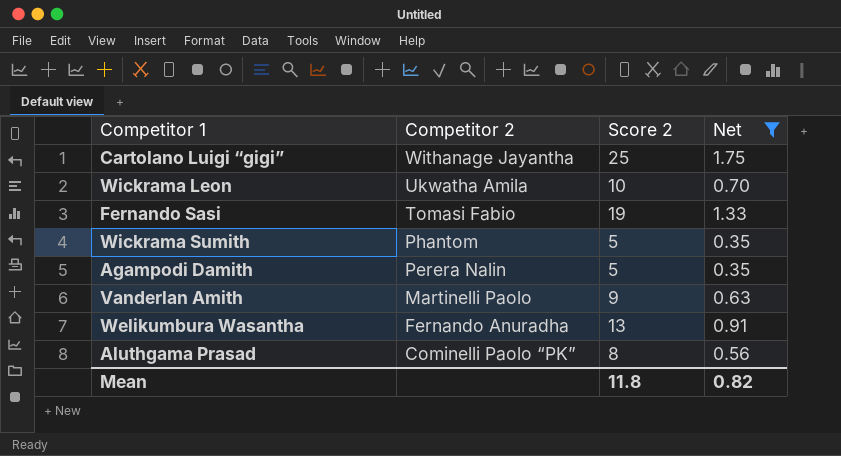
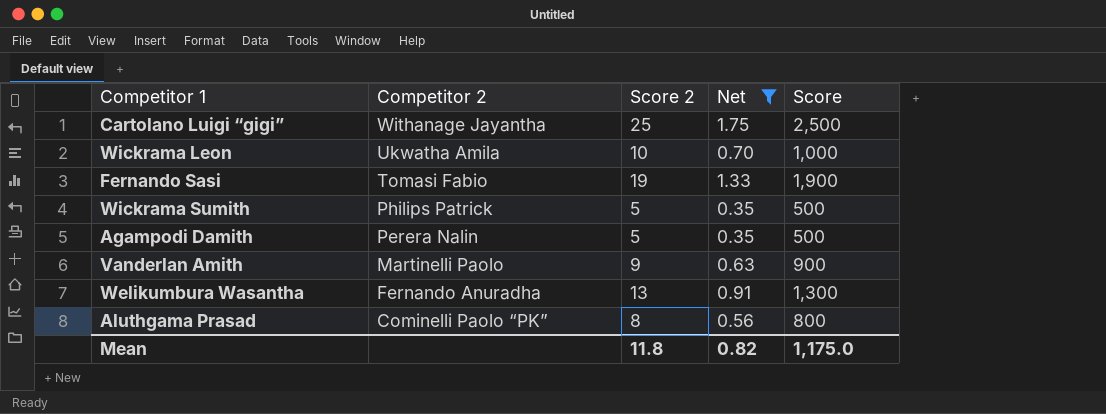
column Score | formula: none -> [Score 2] * 100
Wickrama Sumith | Competitor 2: Phantom -> Philips Patrick

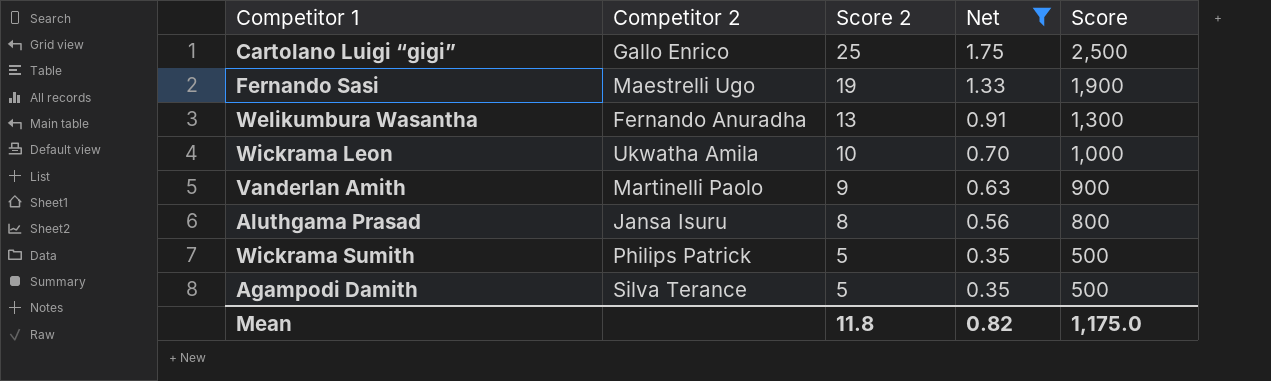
row order: Competitor 2 descending -> Score 2 descending
Cartolano Luigi “gigi” | Competitor 2: Withanage Jayantha -> Gallo Enrico
Fernando Sasi | Competitor 2: Tomasi Fabio -> Maestrelli Ugo
Aluthgama Prasad | Competitor 2: Cominelli Paolo “PK” -> Jansa Isuru
Agampodi Damith | Competitor 2: Perera Nalin -> Silva Terance

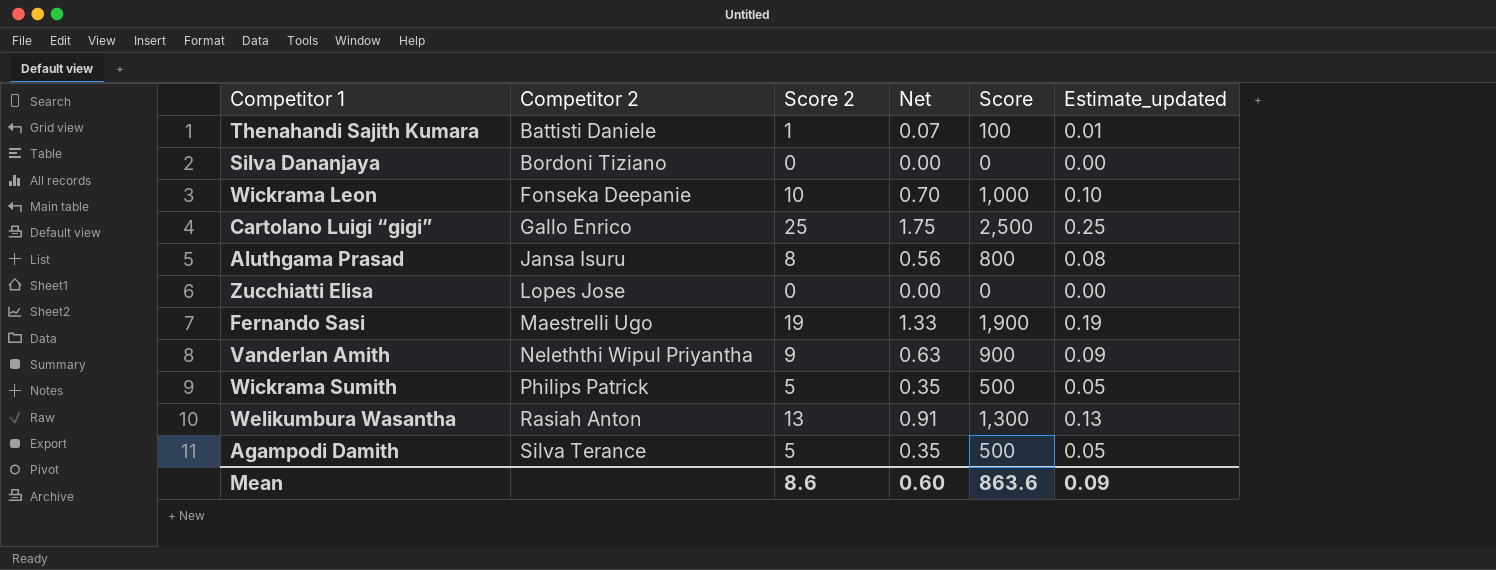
filter: Net >= 0.35 -> none
row order: Score 2 descending -> Competitor 2 ascending
column Estimate_updated | formula: none -> [Score 2] * 0.01
Wickrama Leon | Competitor 2: Ukwatha Amila -> Fonseka Deepanie
Vanderlan Amith | Competitor 2: Martinelli Paolo -> Neleththi Wipul Priyantha
Welikumbura Wasantha | Competitor 2: Fernando Anuradha -> Rasiah Anton
Mean | Score 2: 11.8 -> 8.6
Mean | Net: 0.82 -> 0.60
Mean | Score: 1,175.0 -> 863.6

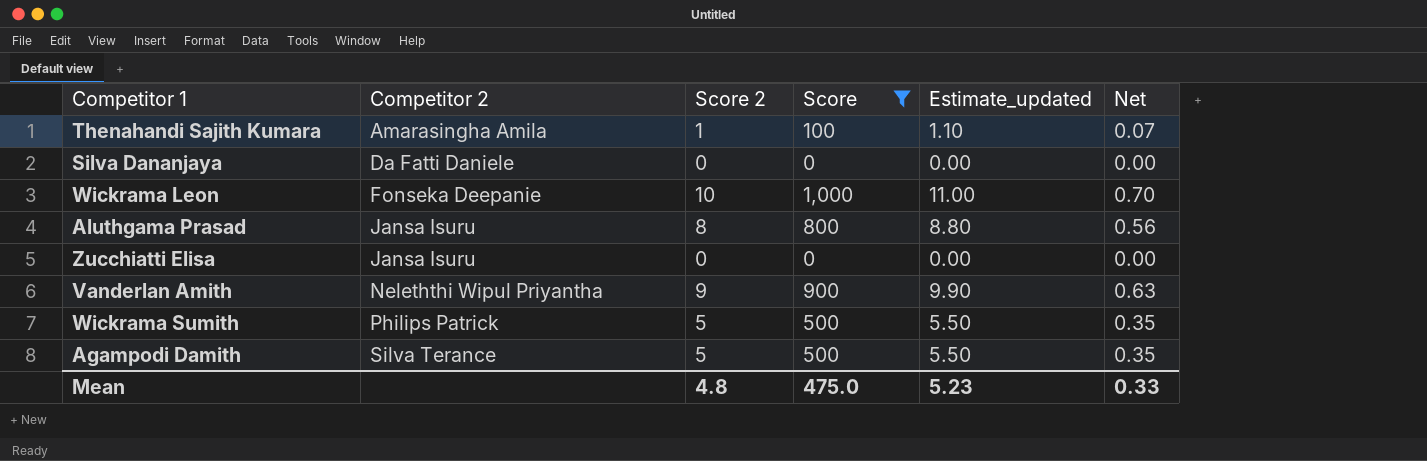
filter: none -> Score <= 1,000
column Estimate_updated | formula: [Score 2] * 0.01 -> [Score 2] * 1.1
column Net | position: 4 -> 6
Thenahandi Sajith Kumara | Competitor 2: Battisti Daniele -> Amarasingha Amila
Silva Dananjaya | Competitor 2: Bordoni Tiziano -> Da Fatti Daniele
Zucchiatti Elisa | Competitor 2: Lopes Jose -> Jansa Isuru
Mean | Score 2: 8.6 -> 4.8
Mean | Score: 863.6 -> 475.0
Mean | Estimate_updated: 0.09 -> 5.23
Mean | Net: 0.60 -> 0.33

